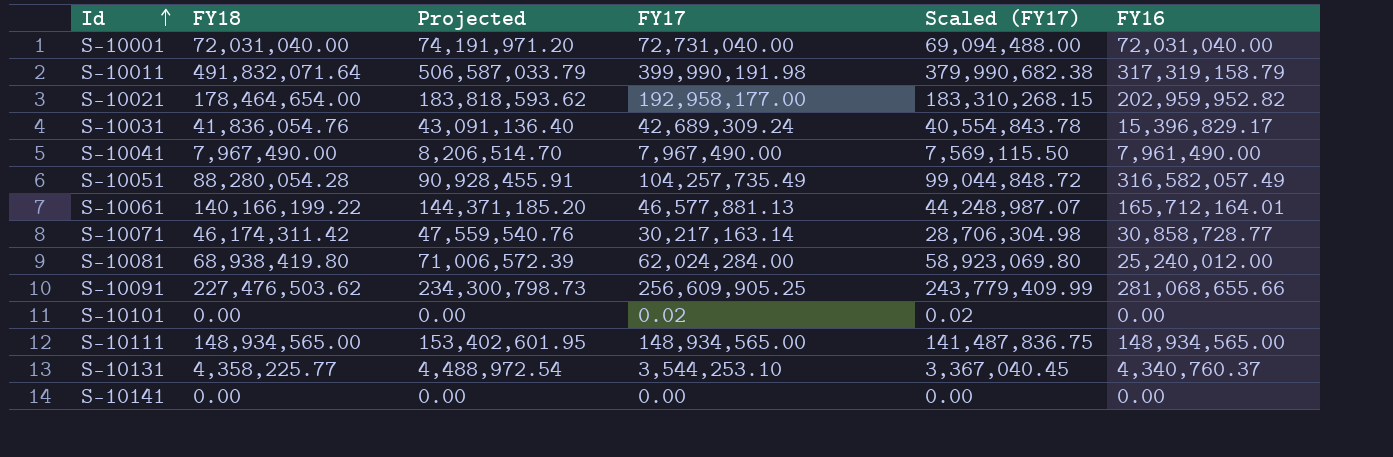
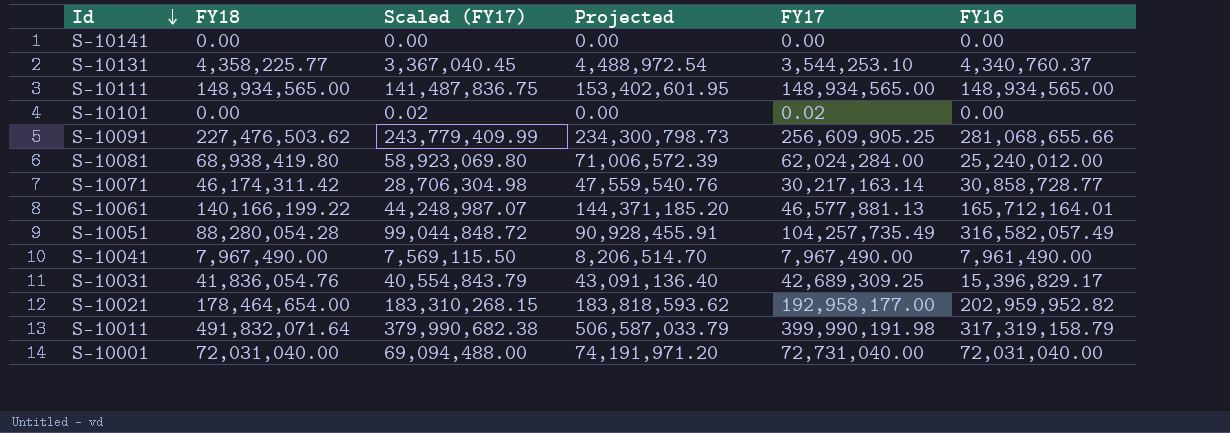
row order: Id ascending -> Id descending
column Scaled (FY17) | position: 5 -> 3
S-10031 | Scaled (FY17): 40,554,843.78 -> 40,554,843.79
S-10031 | FY17: 42,689,309.24 -> 42,689,309.25

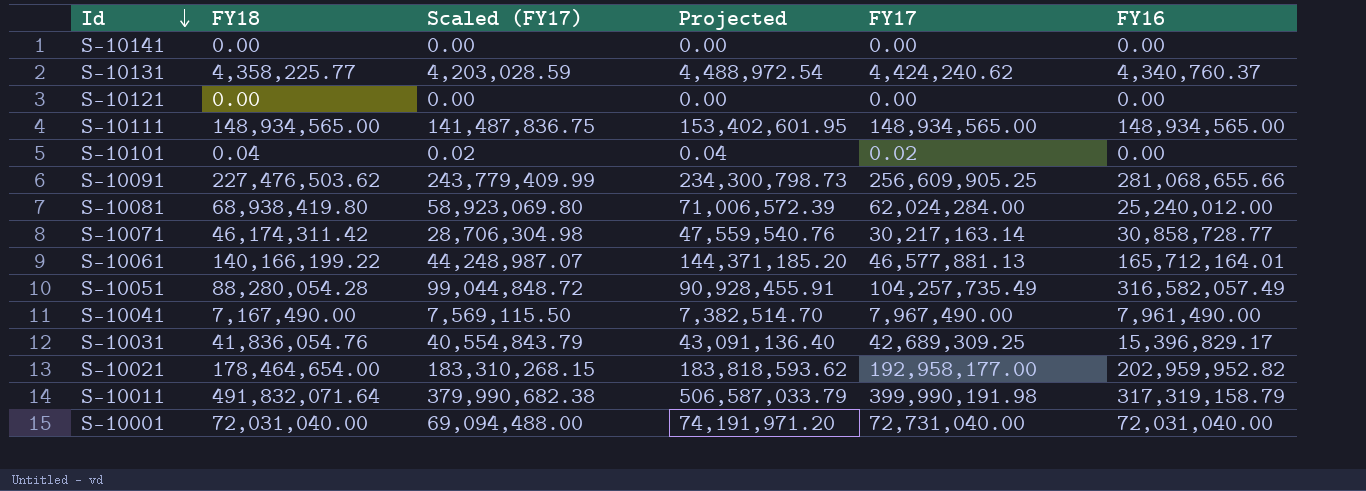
S-10131 | Scaled (FY17): 3,367,040.45 -> 4,203,028.59
S-10131 | FY17: 3,544,253.10 -> 4,424,240.62
row S-10121: none -> 0.00 | 0.00 | 0.00 | 0.00 | 0.00
S-10101 | FY18: 0.00 -> 0.04
S-10101 | Projected: 0.00 -> 0.04
S-10041 | FY18: 7,967,490.00 -> 7,167,490.00
S-10041 | Projected: 8,206,514.70 -> 7,382,514.70

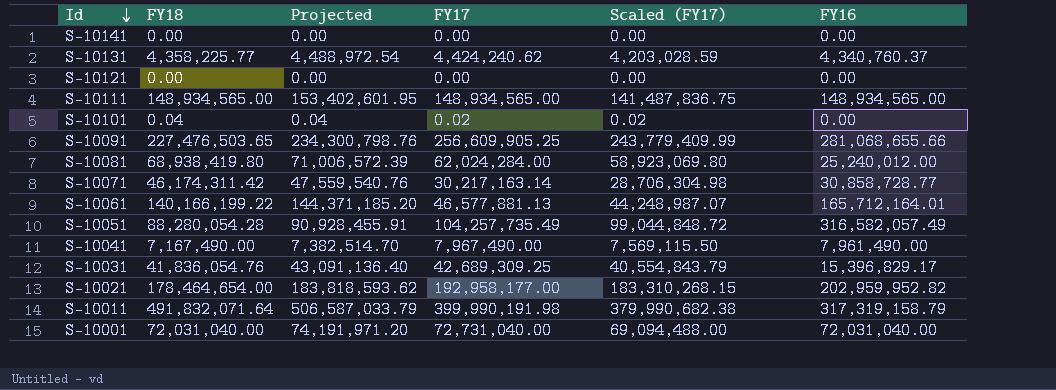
column Scaled (FY17) | position: 3 -> 5
S-10091 | FY18: 227,476,503.62 -> 227,476,503.65
S-10091 | Projected: 234,300,798.73 -> 234,300,798.76

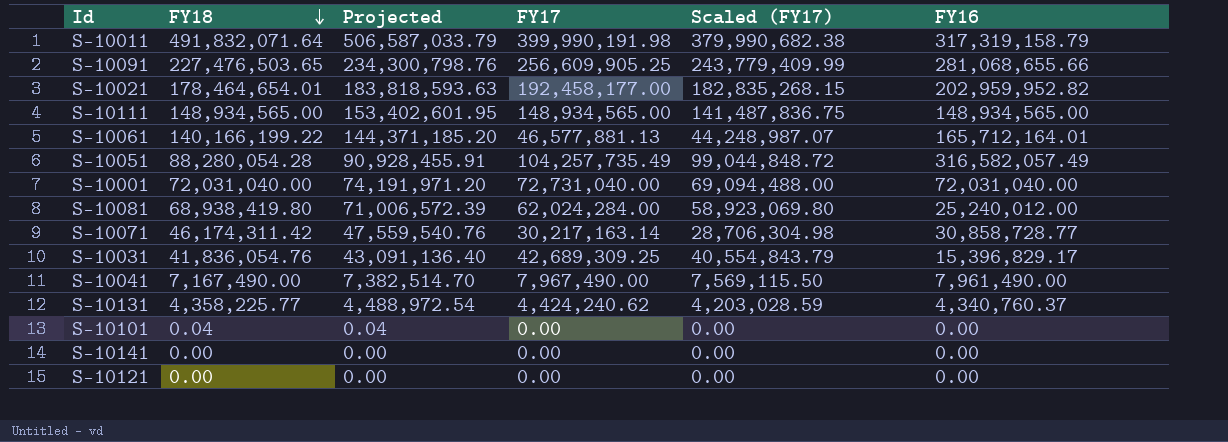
row order: Id descending -> FY18 descending
S-10021 | FY18: 178,464,654.00 -> 178,464,654.01
S-10021 | Projected: 183,818,593.62 -> 183,818,593.63
S-10021 | FY17: 192,958,177.00 -> 192,458,177.00
S-10021 | Scaled (FY17): 183,310,268.15 -> 182,835,268.15
S-10101 | FY17: 0.02 -> 0.00
S-10101 | Scaled (FY17): 0.02 -> 0.00

